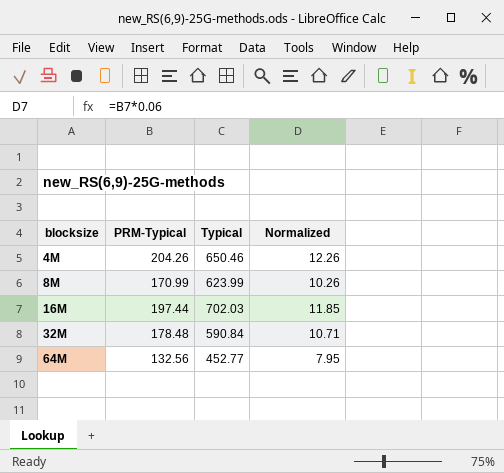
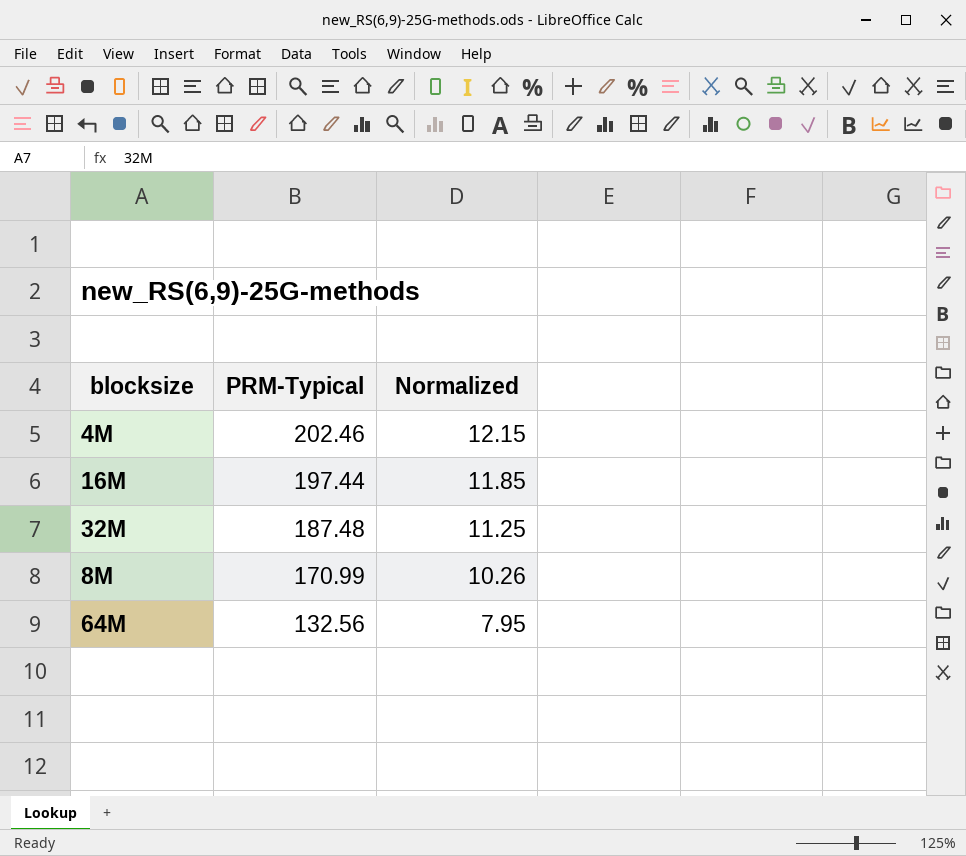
row order: blocksize ascending -> PRM-Typical descending
column Typical | position: 3 -> none
4M | PRM-Typical: 204.26 -> 202.46
4M | Normalized: 12.26 -> 12.15
32M | PRM-Typical: 178.48 -> 187.48
32M | Normalized: 10.71 -> 11.25

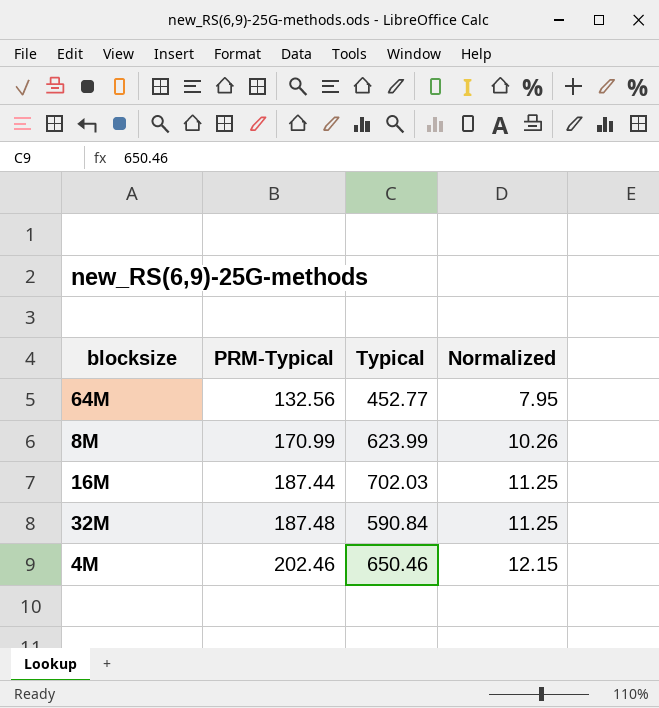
row order: PRM-Typical descending -> PRM-Typical ascending
column Typical | position: none -> 3
16M | PRM-Typical: 197.44 -> 187.44
16M | Normalized: 11.85 -> 11.25

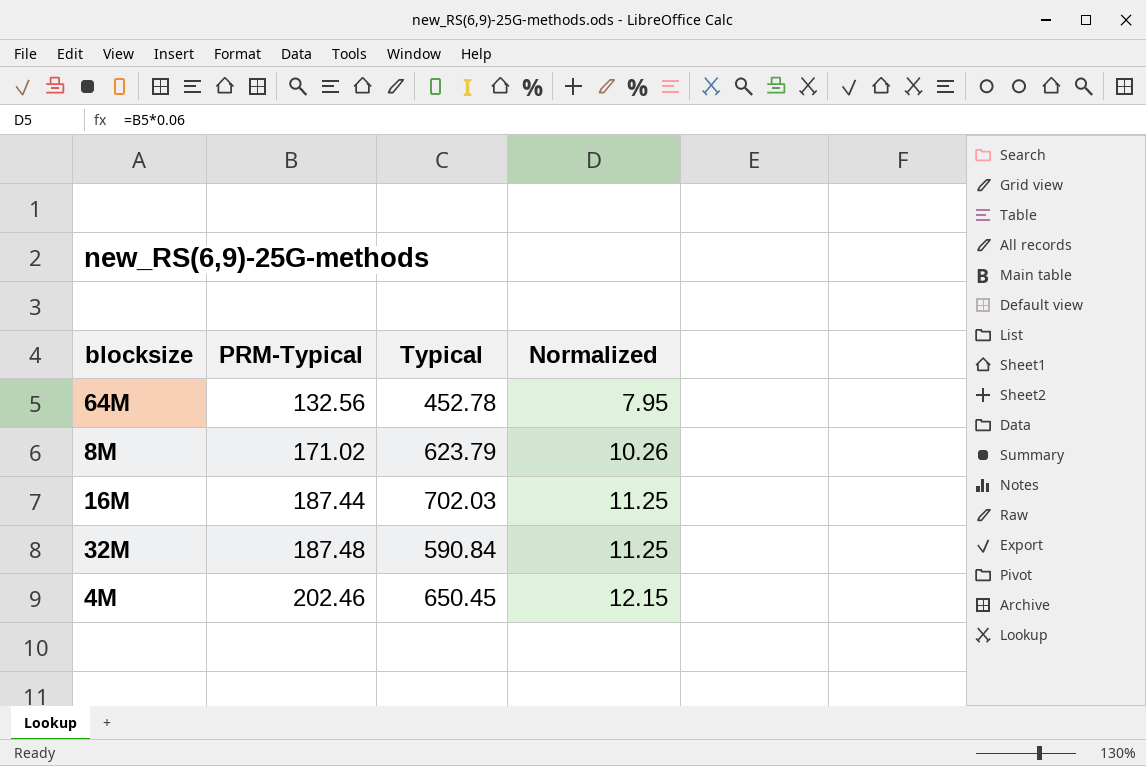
64M | Typical: 452.77 -> 452.78
8M | PRM-Typical: 170.99 -> 171.02
8M | Typical: 623.99 -> 623.79
4M | Typical: 650.46 -> 650.45

